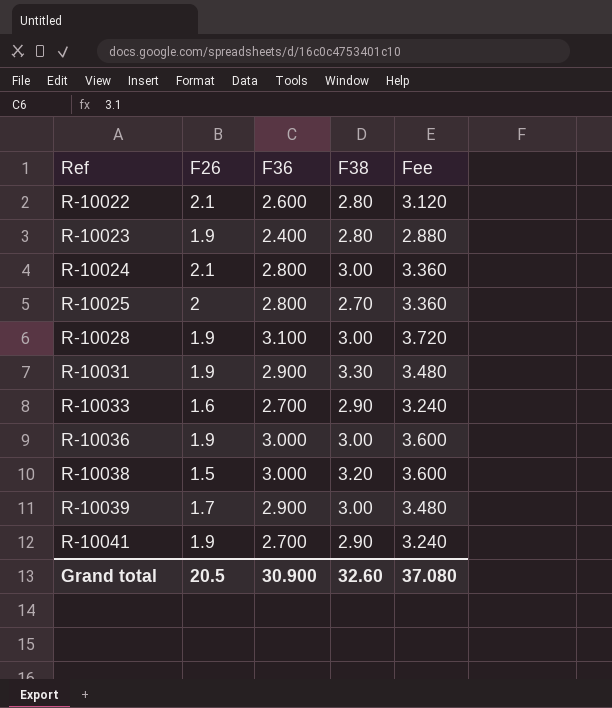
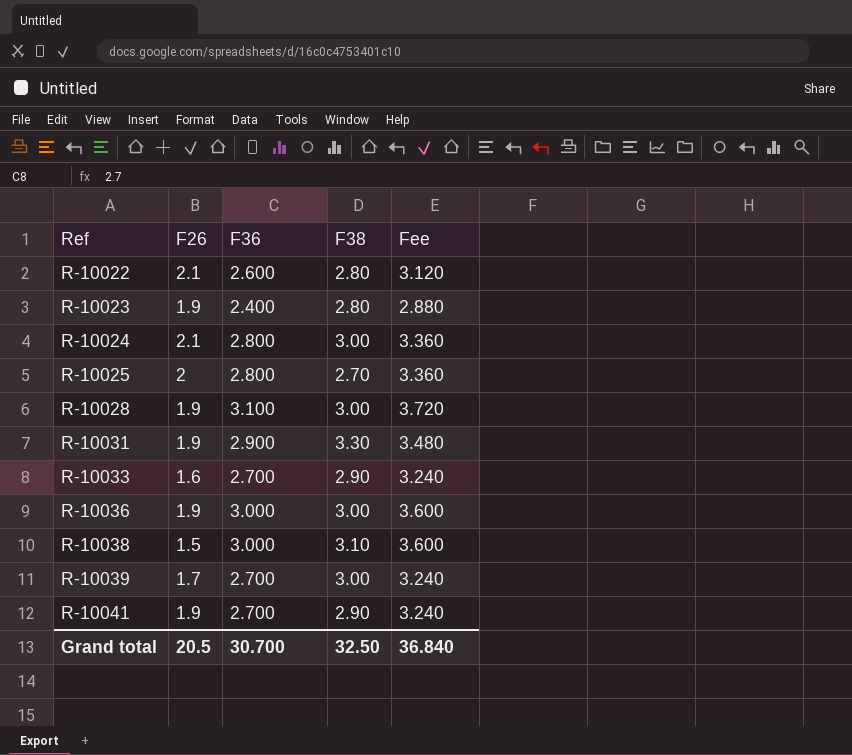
R-10038 | F38: 3.20 -> 3.10
R-10039 | F36: 2.900 -> 2.700
R-10039 | Fee: 3.480 -> 3.240
Grand total | F36: 30.900 -> 30.700
Grand total | F38: 32.60 -> 32.50
Grand total | Fee: 37.080 -> 36.840

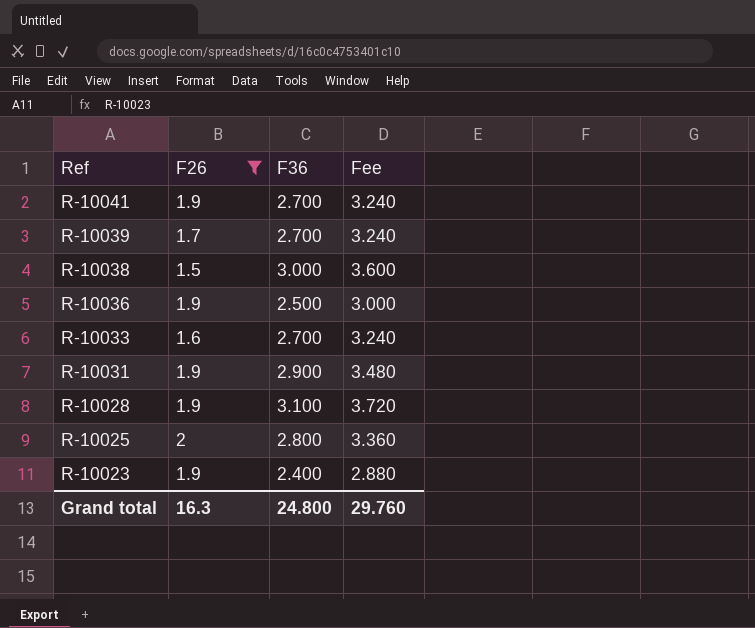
filter: none -> F26 != 2.1
row order: Ref ascending -> Ref descending
column F38 | position: 4 -> none
R-10036 | F36: 3.000 -> 2.500
R-10036 | Fee: 3.600 -> 3.000
Grand total | F26: 20.5 -> 16.3
Grand total | F36: 30.700 -> 24.800
Grand total | Fee: 36.840 -> 29.760

